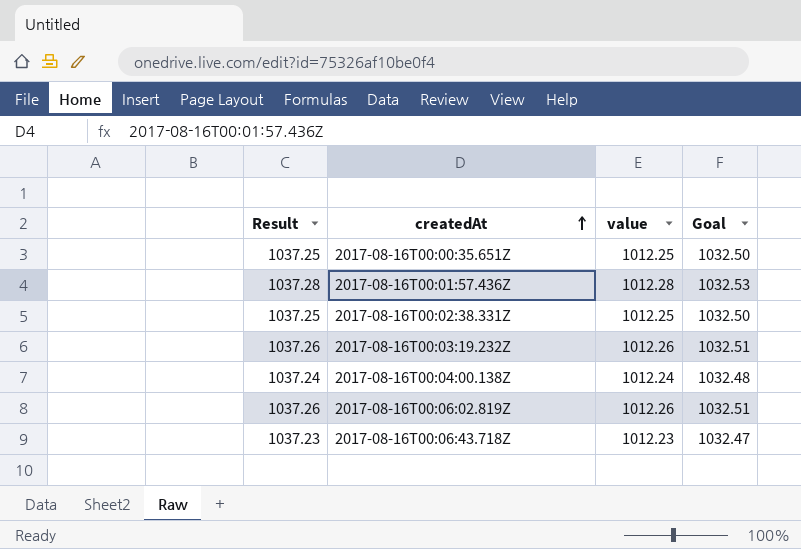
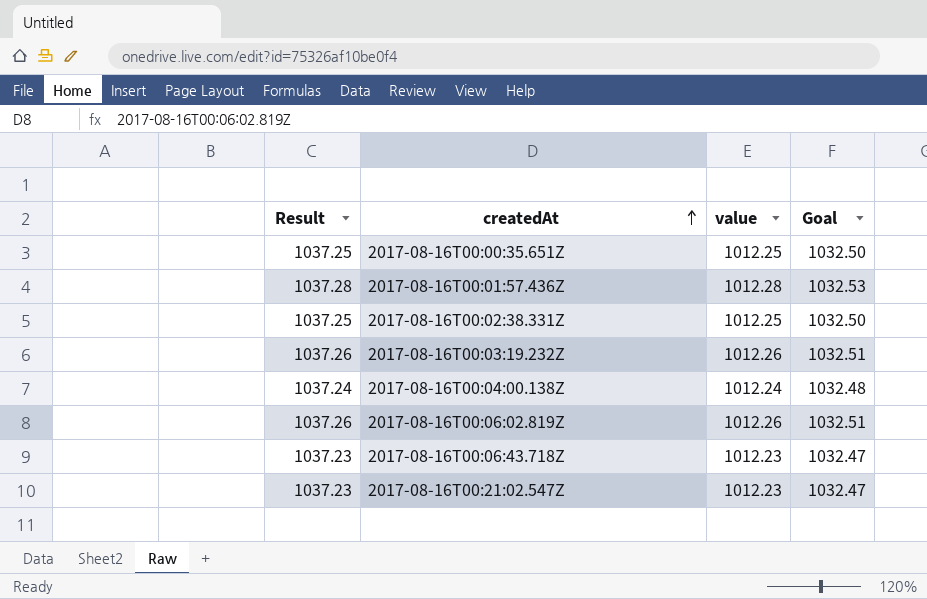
row 2017-08-16T00:21:02.547Z: none -> 1037.23 | 1012.23 | 1032.47

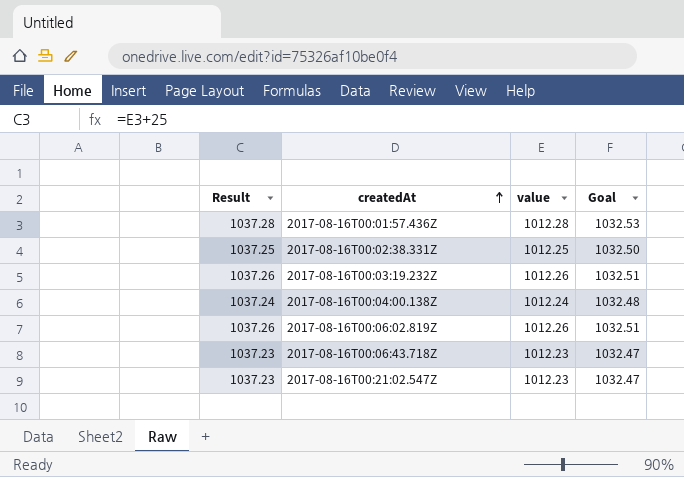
row 2017-08-16T00:00:35.651Z: 1037.25 | 1012.25 | 1032.50 -> none

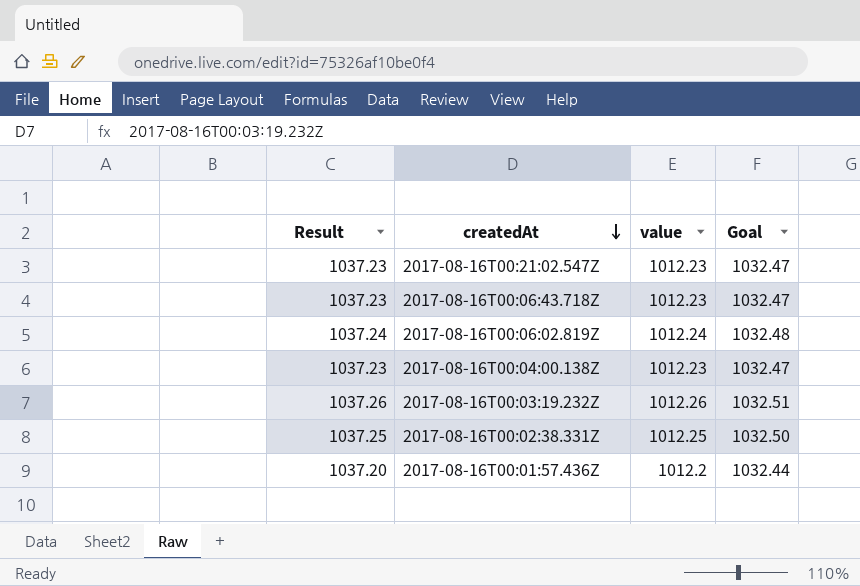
row order: createdAt ascending -> createdAt descending
2017-08-16T00:06:02.819Z | Result: 1037.26 -> 1037.24
2017-08-16T00:06:02.819Z | value: 1012.26 -> 1012.24
2017-08-16T00:06:02.819Z | Goal: 1032.51 -> 1032.48
2017-08-16T00:04:00.138Z | Result: 1037.24 -> 1037.23
2017-08-16T00:04:00.138Z | value: 1012.24 -> 1012.23
2017-08-16T00:04:00.138Z | Goal: 1032.48 -> 1032.47
2017-08-16T00:01:57.436Z | Result: 1037.28 -> 1037.20
2017-08-16T00:01:57.436Z | value: 1012.28 -> 1012.2
2017-08-16T00:01:57.436Z | Goal: 1032.53 -> 1032.44

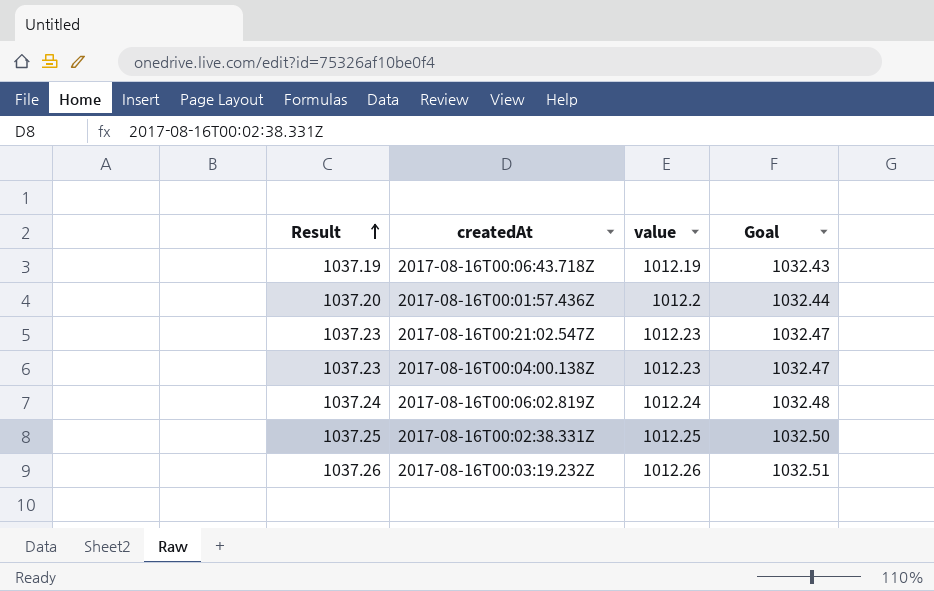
row order: createdAt descending -> Result ascending
2017-08-16T00:06:43.718Z | Result: 1037.23 -> 1037.19
2017-08-16T00:06:43.718Z | value: 1012.23 -> 1012.19
2017-08-16T00:06:43.718Z | Goal: 1032.47 -> 1032.43

